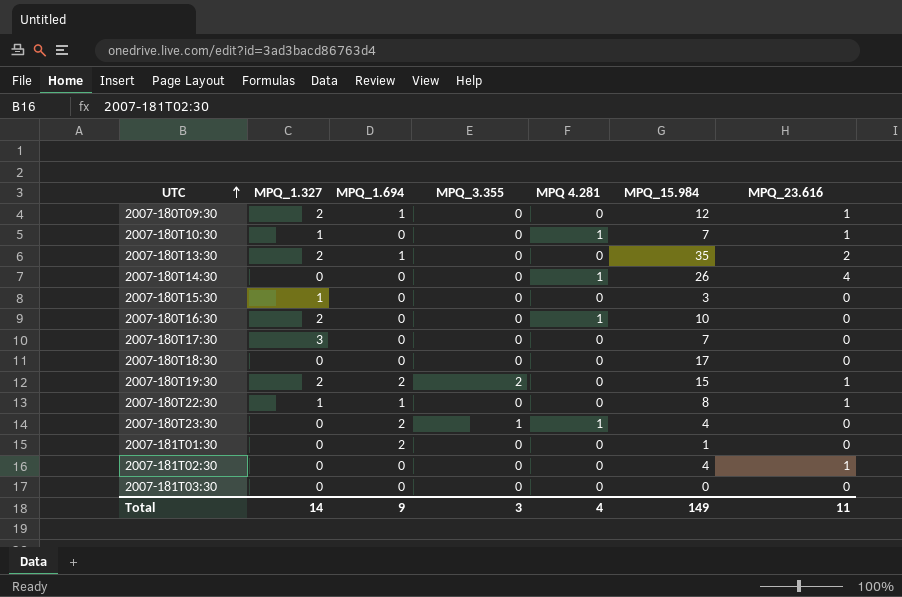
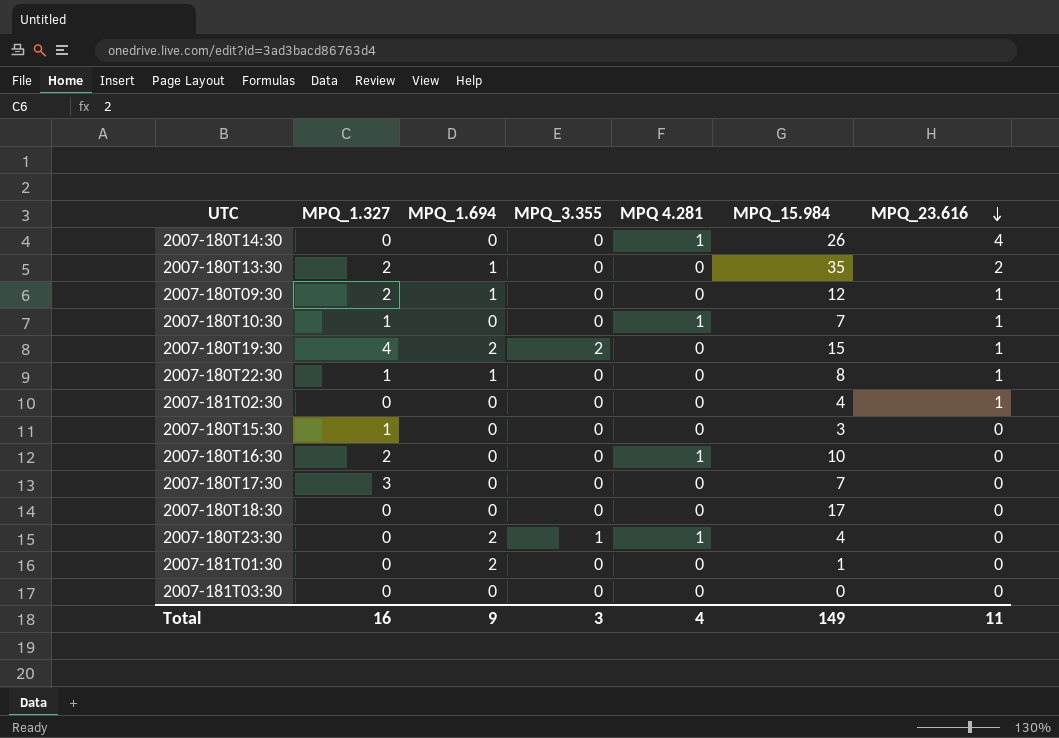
row order: UTC ascending -> MPQ_23.616 descending
2007-180T19:30 | MPQ_1.327: 2 -> 4
Total | MPQ_1.327: 14 -> 16

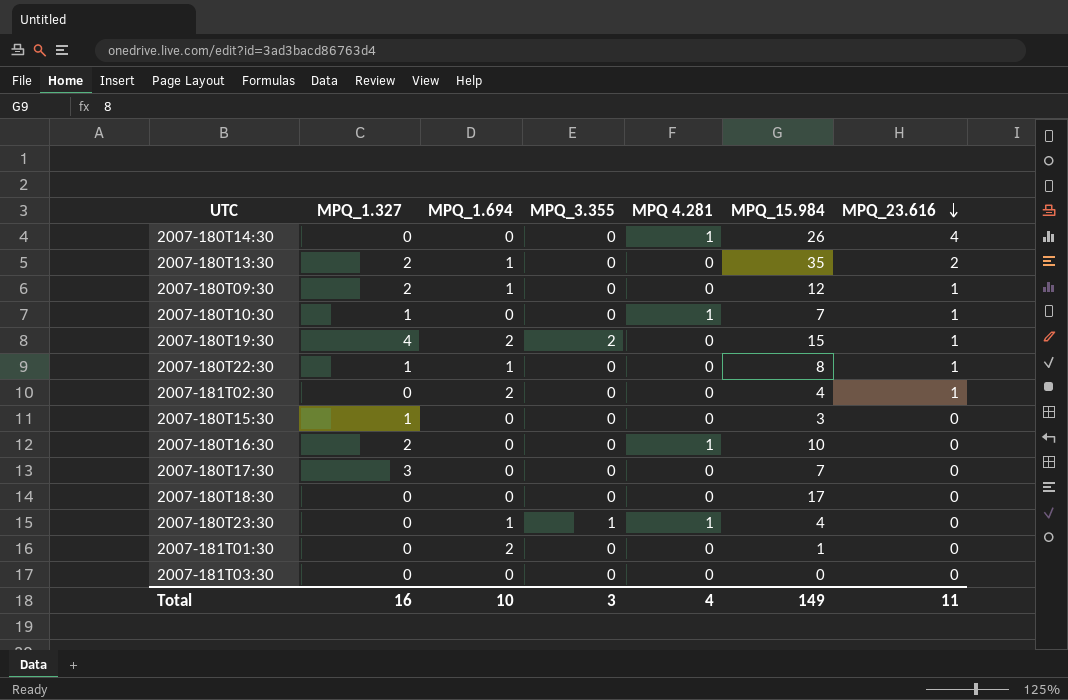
2007-181T02:30 | MPQ_1.694: 0 -> 2
2007-180T23:30 | MPQ_1.694: 2 -> 1
Total | MPQ_1.694: 9 -> 10

